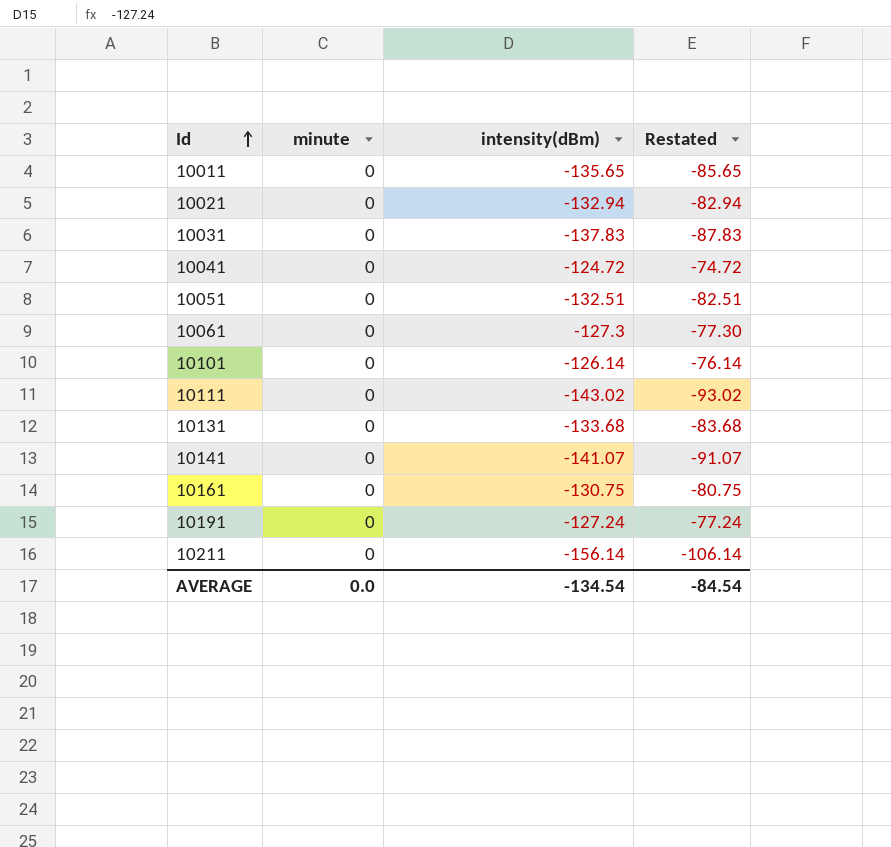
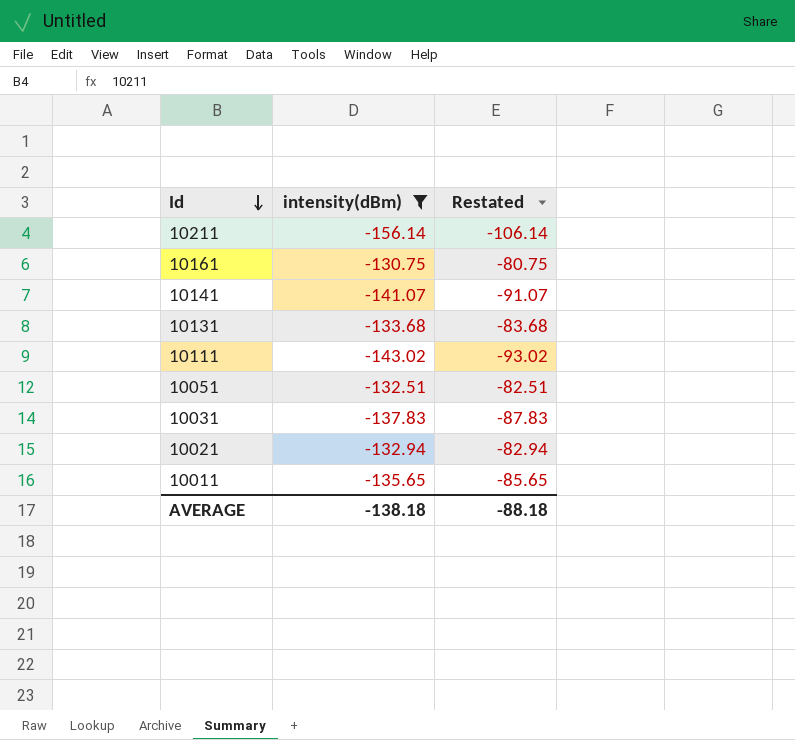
filter: none -> intensity(dBm) <= -130.75
row order: Id ascending -> Id descending
column minute | position: 2 -> none
AVERAGE | intensity(dBm): -134.54 -> -138.18
AVERAGE | Restated: -84.54 -> -88.18

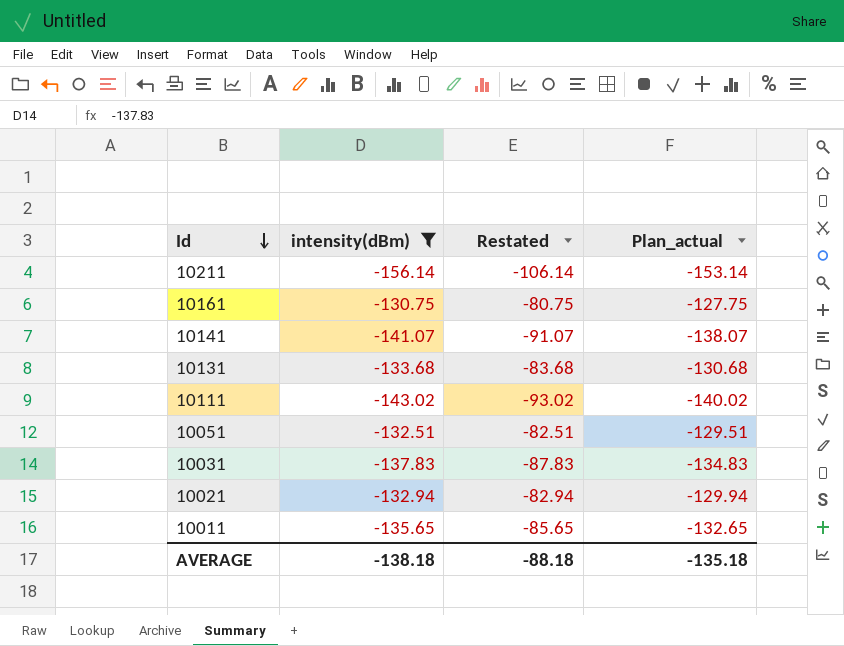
column Plan_actual | formula: none -> [intensity(dBm)] + 3

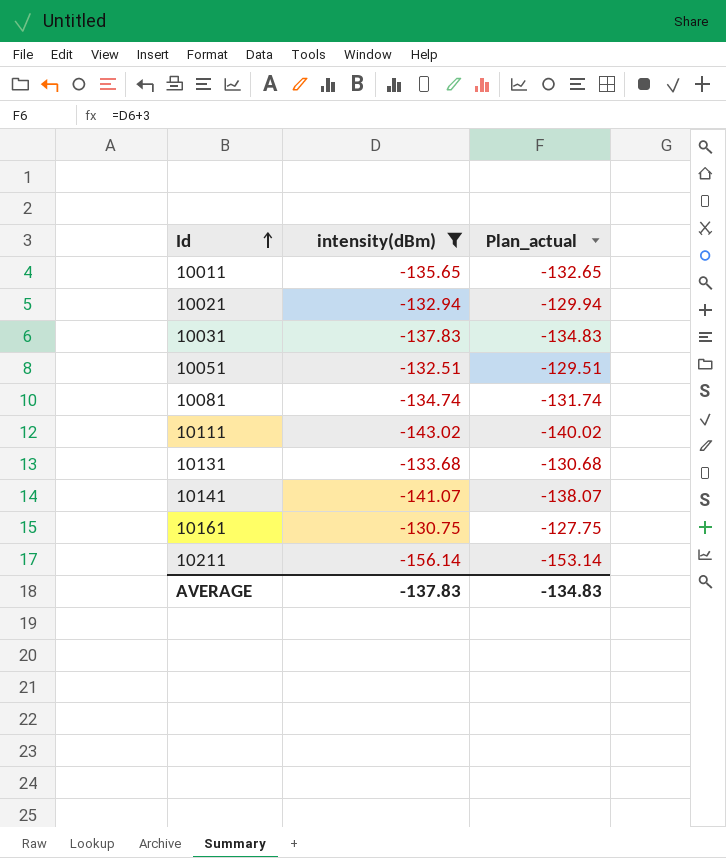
row order: Id descending -> Id ascending
column Restated | formula: [intensity(dBm)] + 50 -> none
row 10081: none -> -134.74 | -131.74
AVERAGE | intensity(dBm): -138.18 -> -137.83
AVERAGE | Plan_actual: -135.18 -> -134.83

